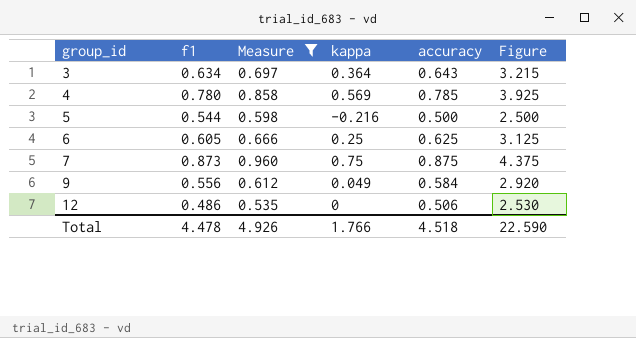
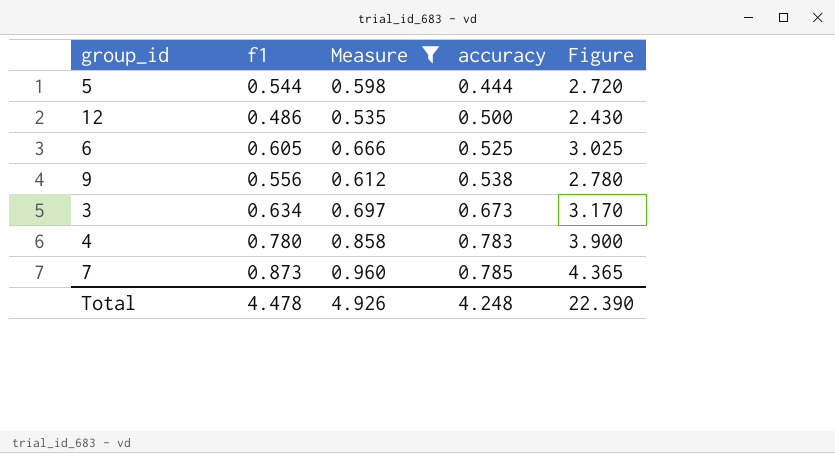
row order: group_id ascending -> accuracy ascending
column kappa | position: 4 -> none
column Figure | formula: [accuracy] * 5 -> [f1] * 5
5 | accuracy: 0.500 -> 0.444
12 | accuracy: 0.506 -> 0.500
6 | accuracy: 0.625 -> 0.525
9 | accuracy: 0.584 -> 0.538
3 | accuracy: 0.643 -> 0.673
4 | accuracy: 0.785 -> 0.783
7 | accuracy: 0.875 -> 0.785
Total | accuracy: 4.518 -> 4.248
Total | Figure: 22.590 -> 22.390

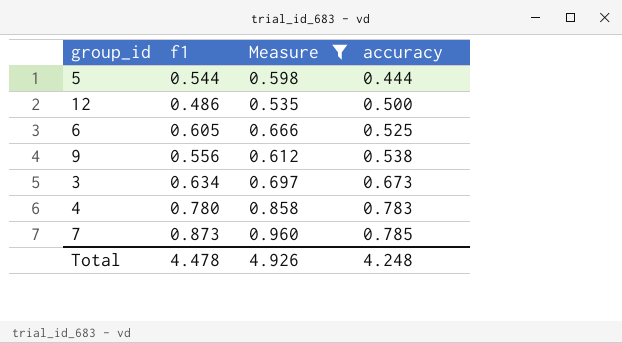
column Figure | formula: [f1] * 5 -> none

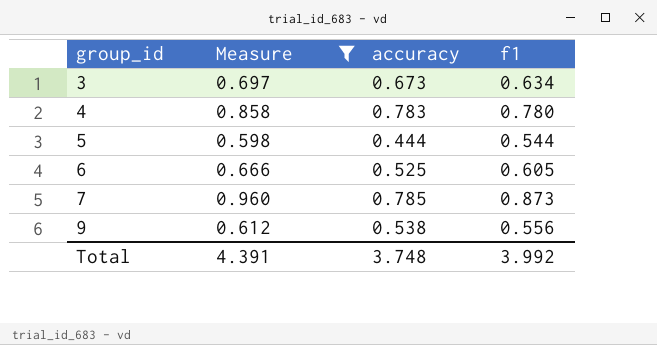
row order: accuracy ascending -> group_id ascending
column f1 | position: 2 -> 4
row 12: 0.486 | 0.535 | 0.500 -> none
Total | Measure: 4.926 -> 4.391
Total | accuracy: 4.248 -> 3.748
Total | f1: 4.478 -> 3.992

